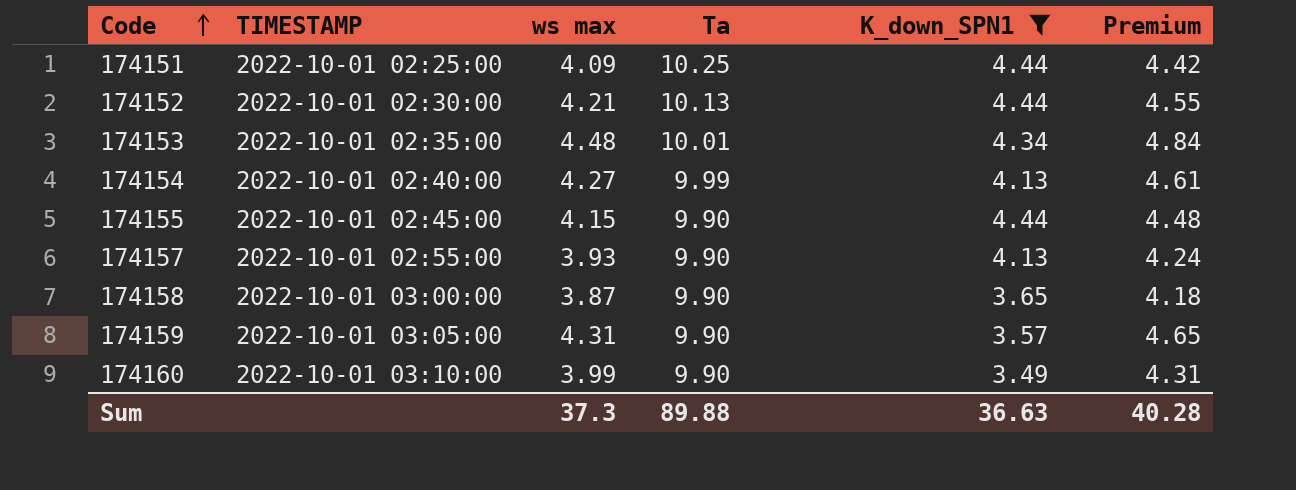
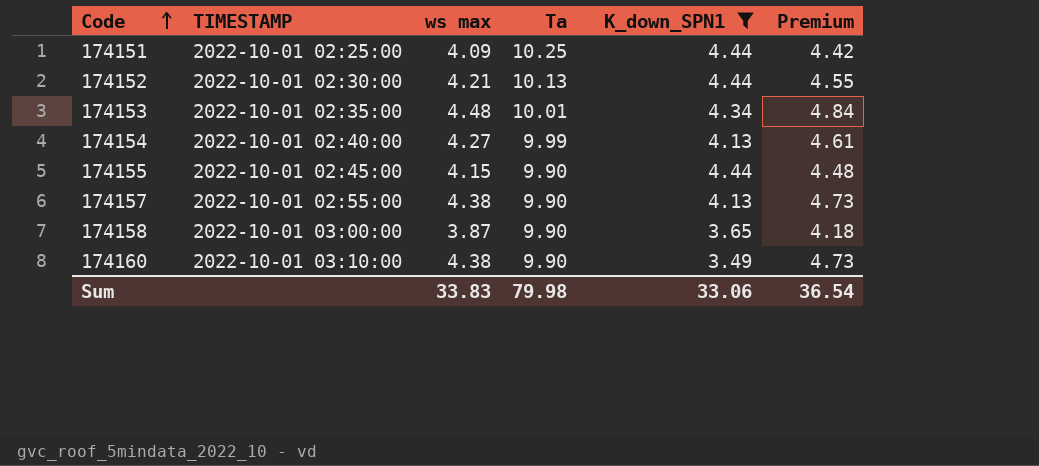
row 174159: 2022-10-01 03:05:00 | 4.31 | 9.90 | 3.57 | 4.65 -> none
174157 | ws max: 3.93 -> 4.38
174157 | Premium: 4.24 -> 4.73
174160 | ws max: 3.99 -> 4.38
174160 | Premium: 4.31 -> 4.73
Sum | ws max: 37.3 -> 33.83
Sum | Ta: 89.88 -> 79.98
Sum | K_down_SPN1: 36.63 -> 33.06
Sum | Premium: 40.28 -> 36.54

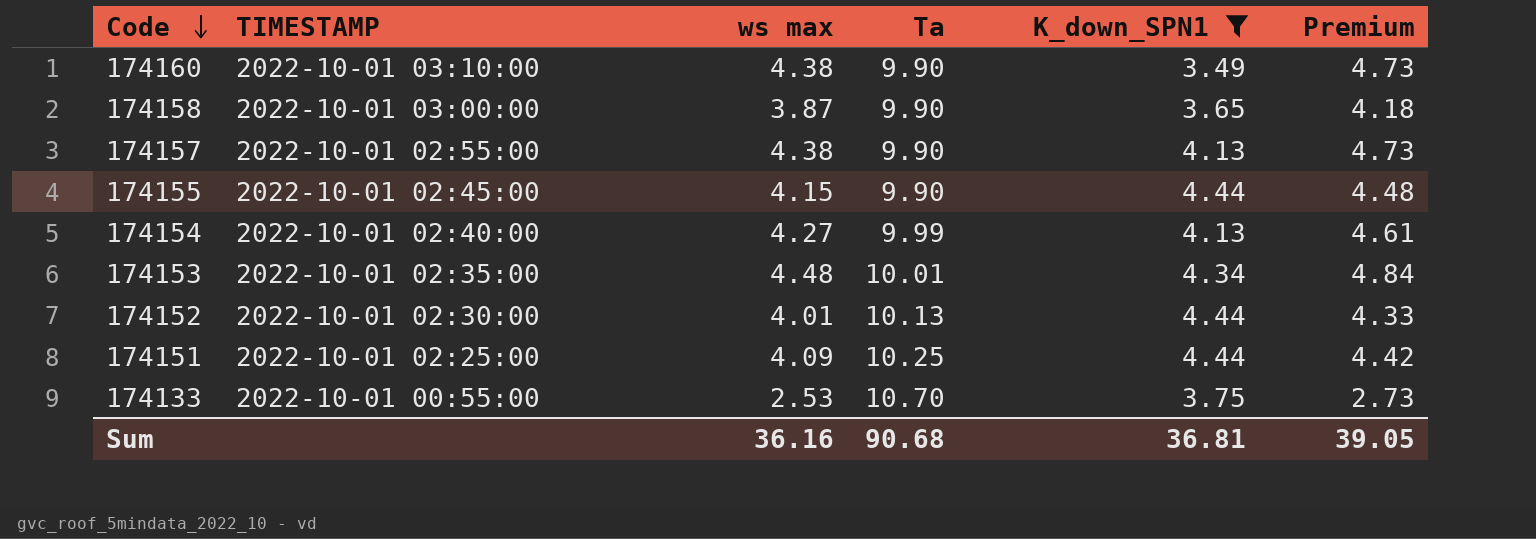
row order: Code ascending -> Code descending
174152 | ws max: 4.21 -> 4.01
174152 | Premium: 4.55 -> 4.33
row 174133: none -> 2022-10-01 00:55:00 | 2.53 | 10.70 | 3.75 | 2.73
Sum | ws max: 33.83 -> 36.16
Sum | Ta: 79.98 -> 90.68
Sum | K_down_SPN1: 33.06 -> 36.81
Sum | Premium: 36.54 -> 39.05

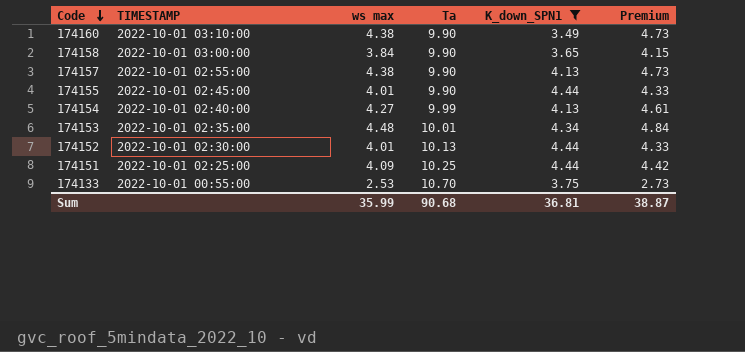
174158 | ws max: 3.87 -> 3.84
174158 | Premium: 4.18 -> 4.15
174155 | ws max: 4.15 -> 4.01
174155 | Premium: 4.48 -> 4.33
Sum | ws max: 36.16 -> 35.99
Sum | Premium: 39.05 -> 38.87

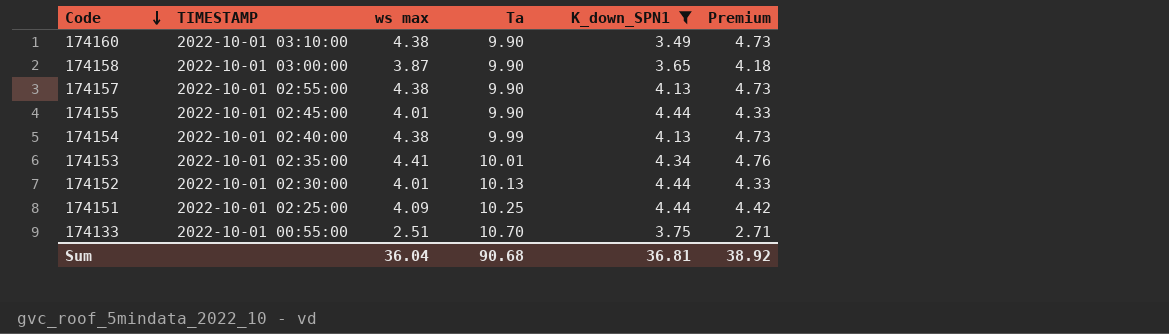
174158 | ws max: 3.84 -> 3.87
174158 | Premium: 4.15 -> 4.18
174154 | ws max: 4.27 -> 4.38
174154 | Premium: 4.61 -> 4.73
174153 | ws max: 4.48 -> 4.41
174153 | Premium: 4.84 -> 4.76
174133 | ws max: 2.53 -> 2.51
174133 | Premium: 2.73 -> 2.71
Sum | ws max: 35.99 -> 36.04
Sum | Premium: 38.87 -> 38.92

